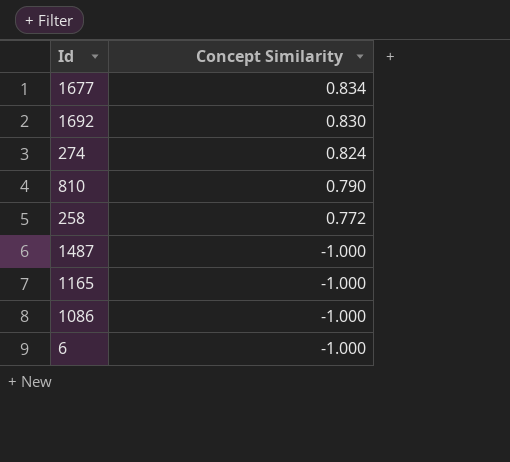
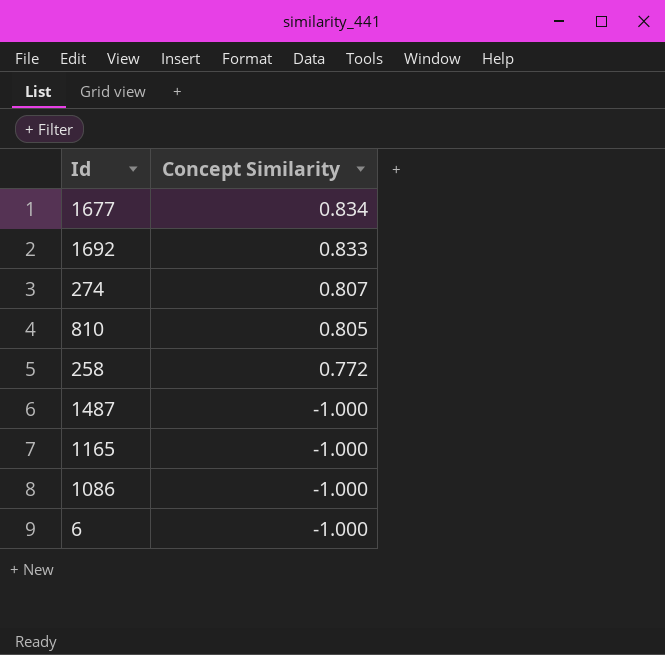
1692 | Concept Similarity: 0.830 -> 0.833
274 | Concept Similarity: 0.824 -> 0.807
810 | Concept Similarity: 0.790 -> 0.805

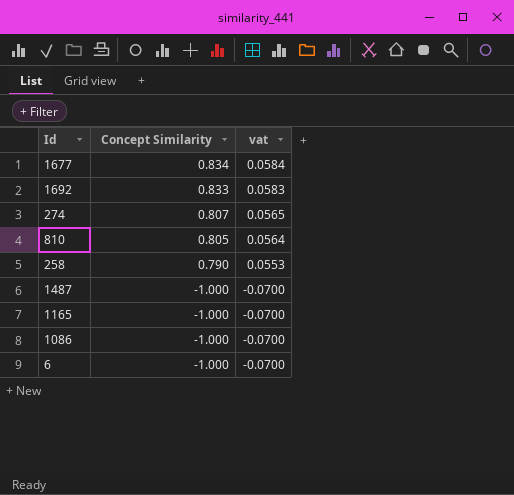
column vat | formula: none -> [Concept Similarity] * 0.07
258 | Concept Similarity: 0.772 -> 0.790

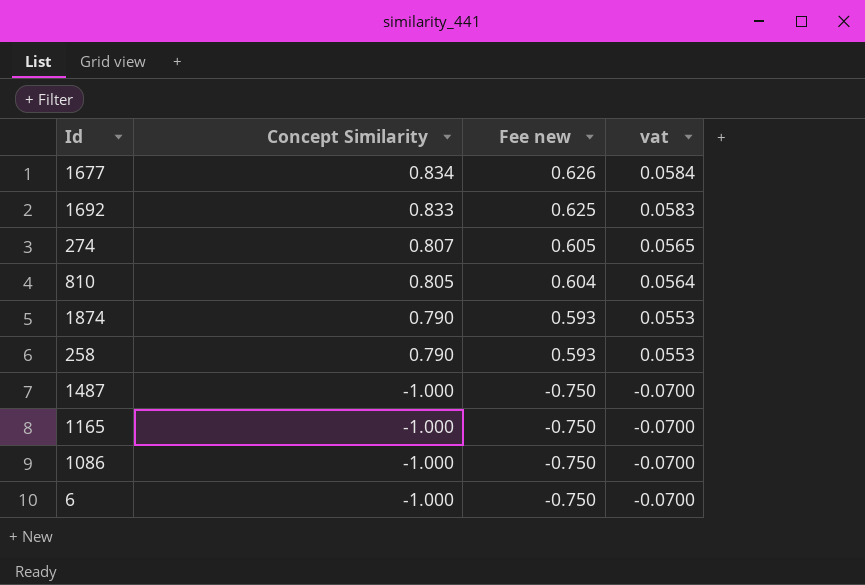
column Fee new | formula: none -> [Concept Similarity] * 0.75
row 1874: none -> 0.790 | 0.593 | 0.0553

